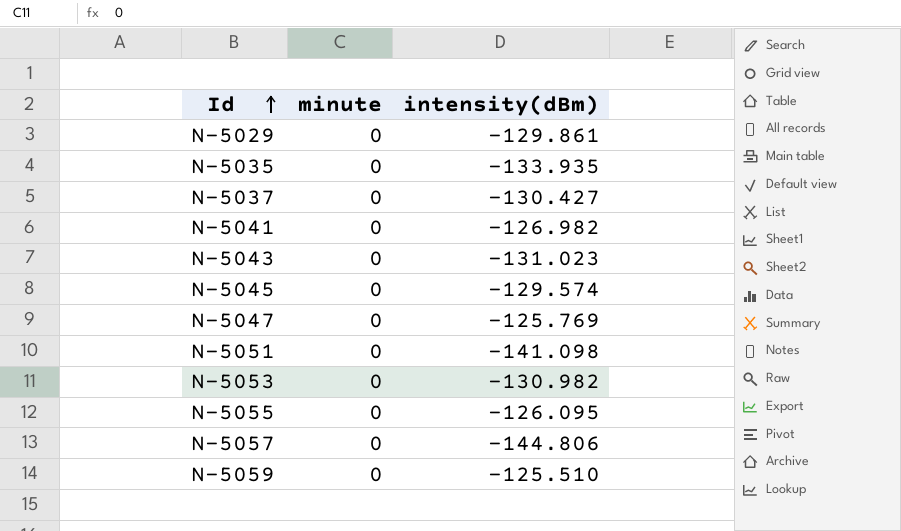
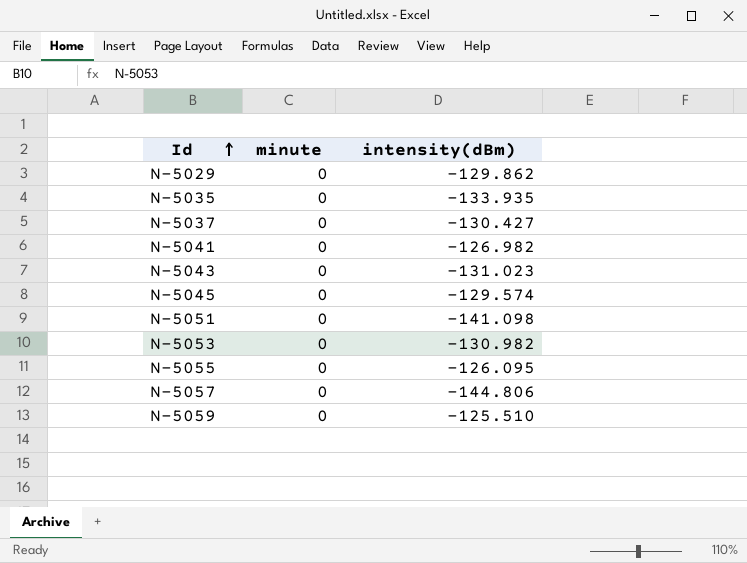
row N-5047: 0 | -125.769 -> none
N-5029 | intensity(dBm): -129.861 -> -129.862

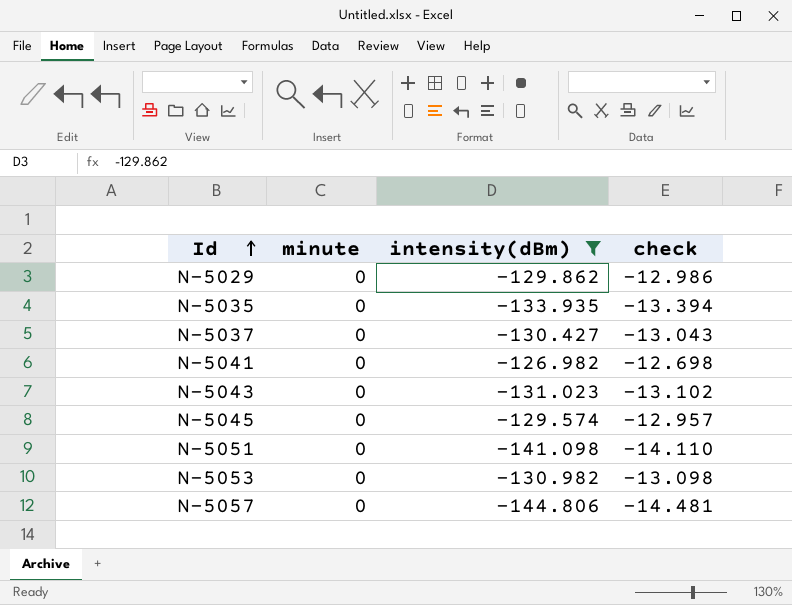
filter: none -> intensity(dBm) <= -126.982
column check | formula: none -> [intensity(dBm)] * 0.1

